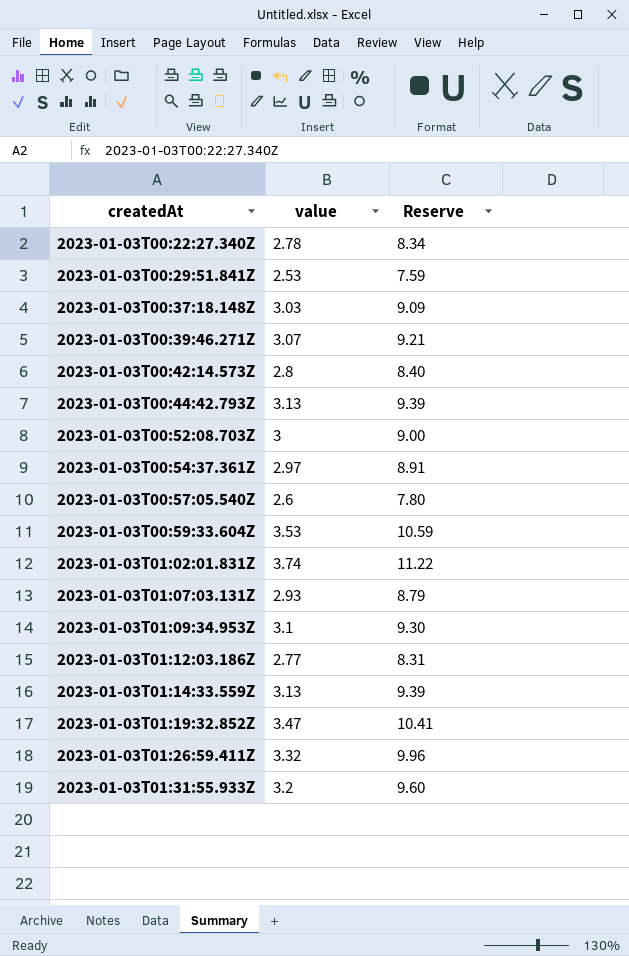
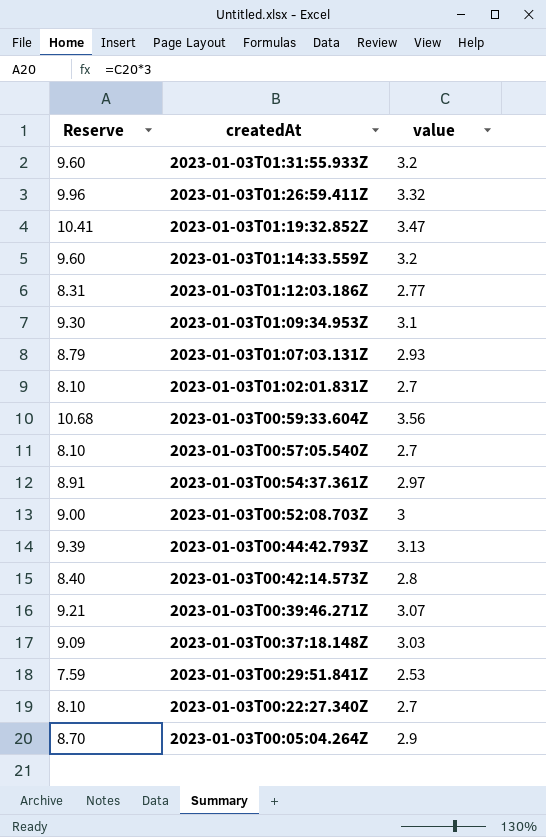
row order: createdAt ascending -> createdAt descending
column Reserve | position: 3 -> 1
2023-01-03T01:14:33.559Z | Reserve: 9.39 -> 9.60
2023-01-03T01:14:33.559Z | value: 3.13 -> 3.2
2023-01-03T01:02:01.831Z | Reserve: 11.22 -> 8.10
2023-01-03T01:02:01.831Z | value: 3.74 -> 2.7
2023-01-03T00:59:33.604Z | Reserve: 10.59 -> 10.68
2023-01-03T00:59:33.604Z | value: 3.53 -> 3.56
2023-01-03T00:57:05.540Z | Reserve: 7.80 -> 8.10
2023-01-03T00:57:05.540Z | value: 2.6 -> 2.7
2023-01-03T00:22:27.340Z | Reserve: 8.34 -> 8.10
2023-01-03T00:22:27.340Z | value: 2.78 -> 2.7
row 2023-01-03T00:05:04.264Z: none -> 8.70 | 2.9

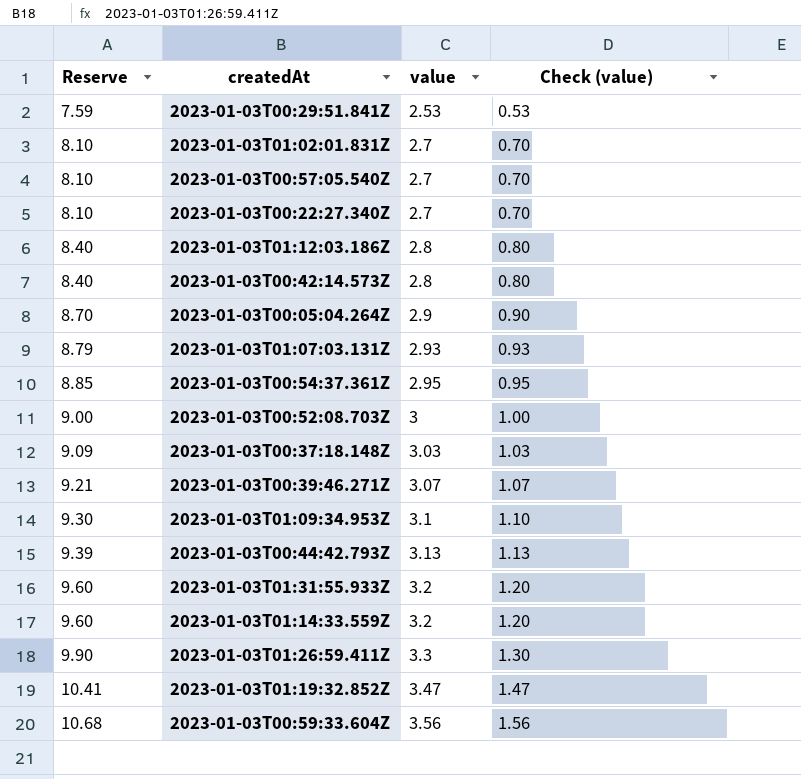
row order: createdAt descending -> Reserve ascending
column Check (value) | formula: none -> [value] - 2
2023-01-03T01:12:03.186Z | Reserve: 8.31 -> 8.40
2023-01-03T01:12:03.186Z | value: 2.77 -> 2.8
2023-01-03T00:54:37.361Z | Reserve: 8.91 -> 8.85
2023-01-03T00:54:37.361Z | value: 2.97 -> 2.95
2023-01-03T01:26:59.411Z | Reserve: 9.96 -> 9.90
2023-01-03T01:26:59.411Z | value: 3.32 -> 3.3

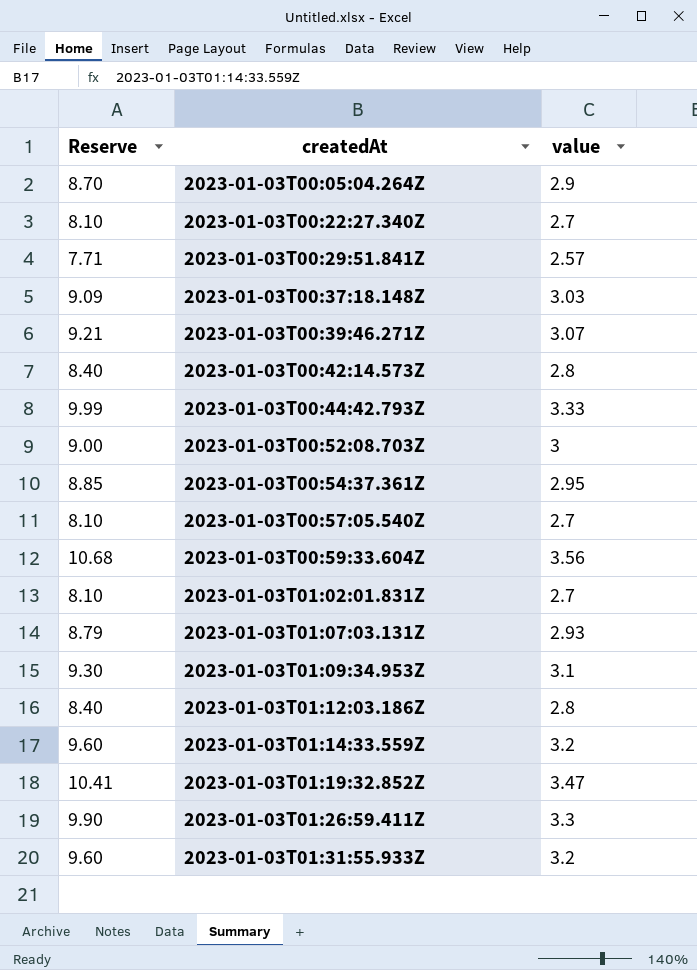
row order: Reserve ascending -> createdAt ascending
column Check (value) | formula: [value] - 2 -> none
2023-01-03T00:29:51.841Z | Reserve: 7.59 -> 7.71
2023-01-03T00:29:51.841Z | value: 2.53 -> 2.57
2023-01-03T00:44:42.793Z | Reserve: 9.39 -> 9.99
2023-01-03T00:44:42.793Z | value: 3.13 -> 3.33

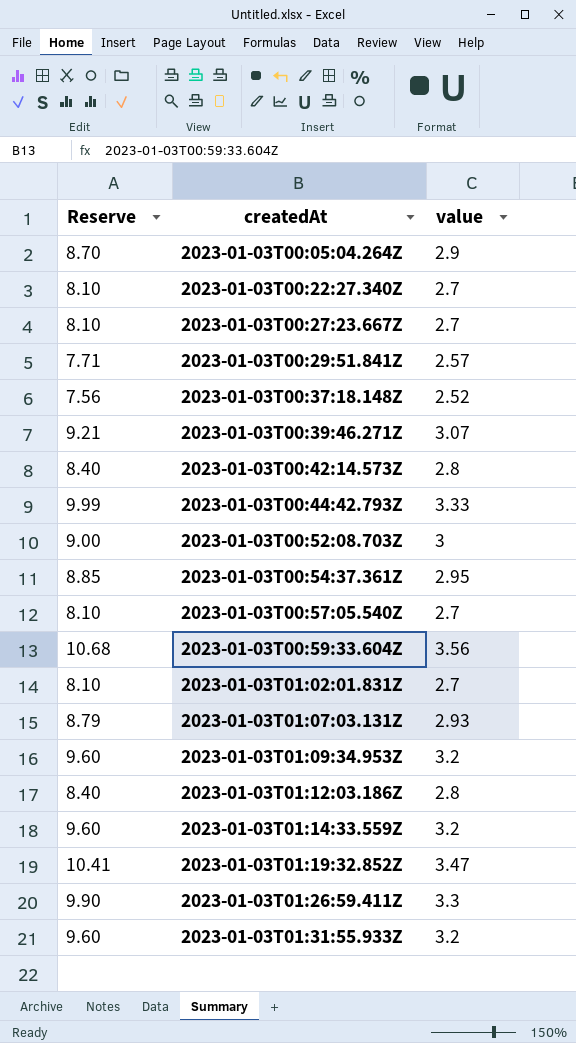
row 2023-01-03T00:27:23.667Z: none -> 8.10 | 2.7
2023-01-03T00:37:18.148Z | Reserve: 9.09 -> 7.56
2023-01-03T00:37:18.148Z | value: 3.03 -> 2.52
2023-01-03T01:09:34.953Z | Reserve: 9.30 -> 9.60
2023-01-03T01:09:34.953Z | value: 3.1 -> 3.2

